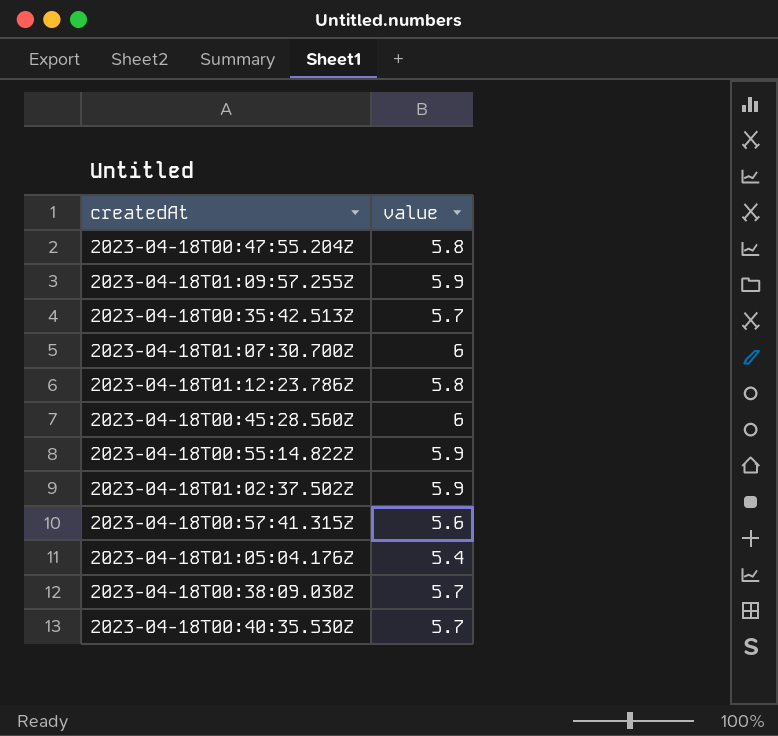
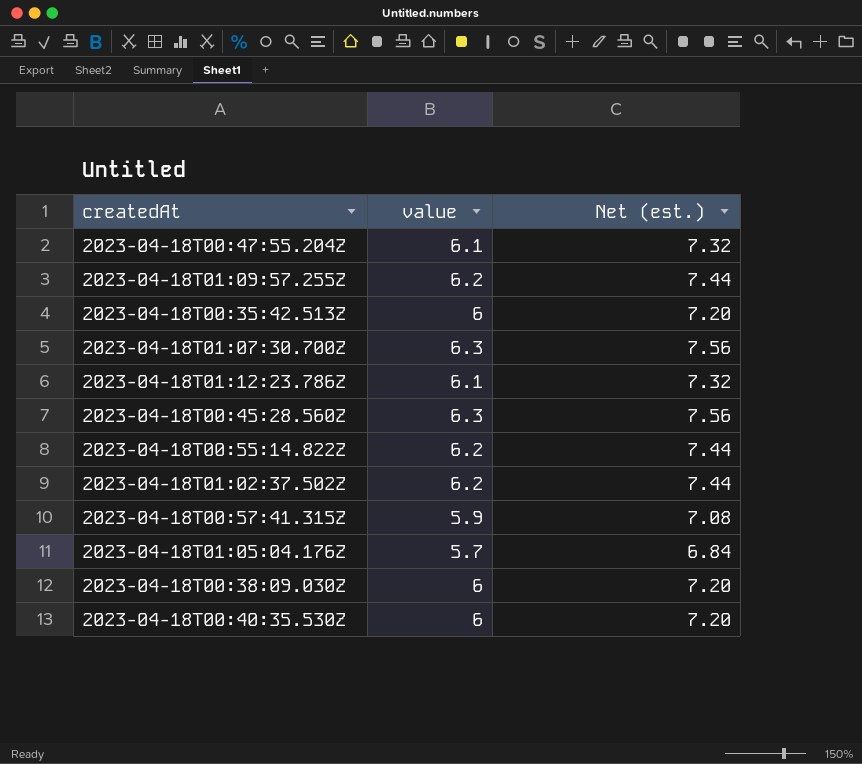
column Net (est.) | formula: none -> [value] * 1.2
2023-04-18T00:47:55.204Z | value: 5.8 -> 6.1
2023-04-18T01:09:57.255Z | value: 5.9 -> 6.2
2023-04-18T00:35:42.513Z | value: 5.7 -> 6
2023-04-18T01:07:30.700Z | value: 6 -> 6.3
2023-04-18T01:12:23.786Z | value: 5.8 -> 6.1
2023-04-18T00:45:28.560Z | value: 6 -> 6.3
2023-04-18T00:55:14.822Z | value: 5.9 -> 6.2
2023-04-18T01:02:37.502Z | value: 5.9 -> 6.2
2023-04-18T00:57:41.315Z | value: 5.6 -> 5.9
2023-04-18T01:05:04.176Z | value: 5.4 -> 5.7
2023-04-18T00:38:09.030Z | value: 5.7 -> 6
2023-04-18T00:40:35.530Z | value: 5.7 -> 6

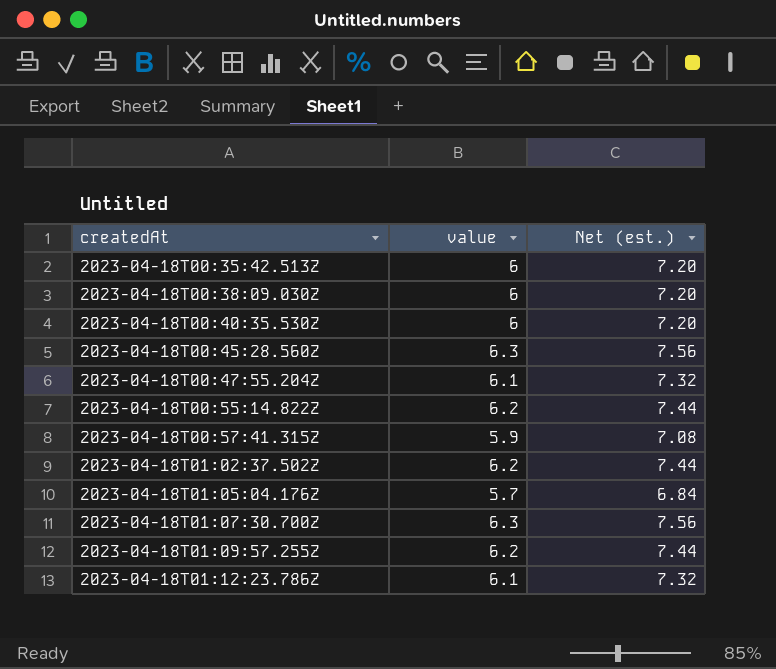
row order: none -> createdAt ascending

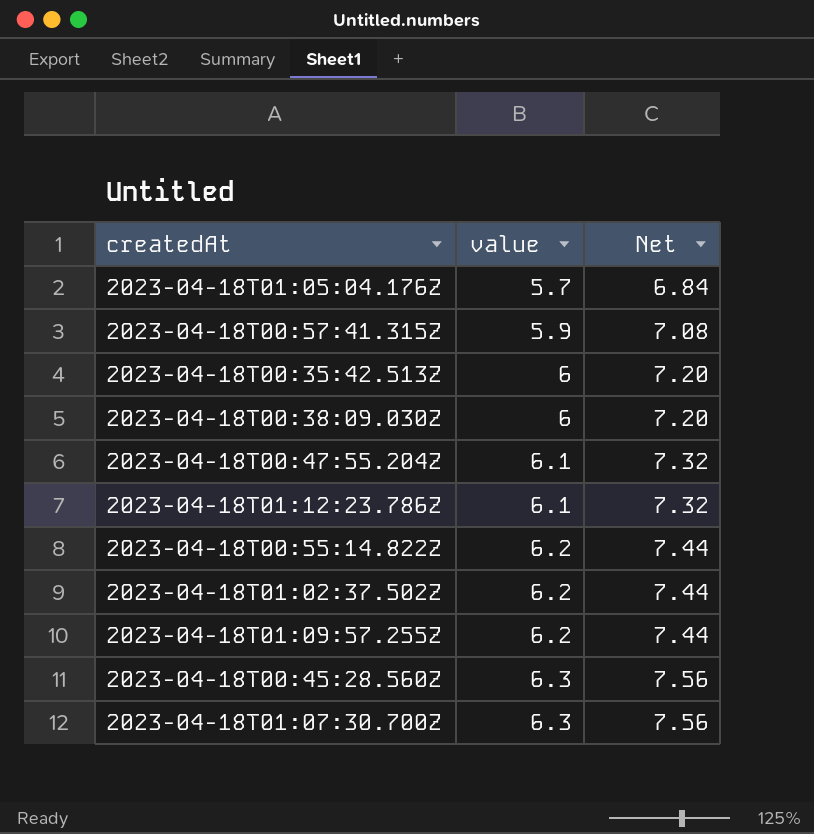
row order: createdAt ascending -> value ascending
column name: Net (est.) -> Net
row 2023-04-18T00:40:35.530Z: 6 | 7.20 -> none

